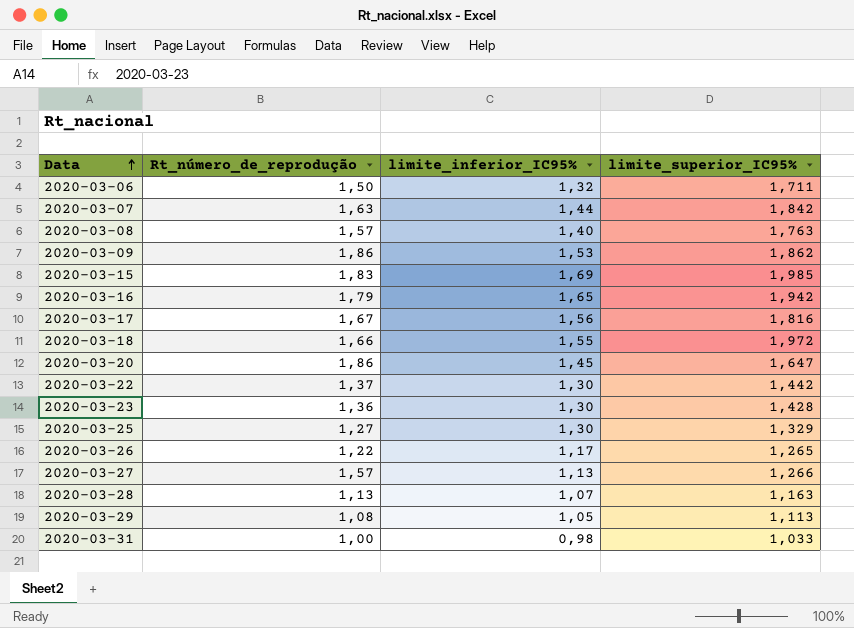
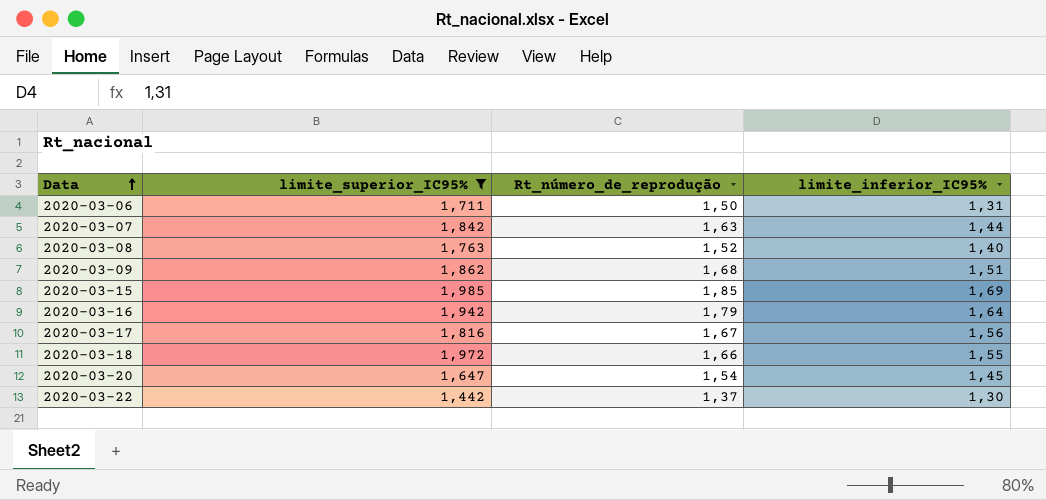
filter: none -> limite_superior_IC95% >= 1,442
column limite_superior_IC95% | position: 4 -> 2
2020-03-06 | limite_inferior_IC95%: 1,32 -> 1,31
2020-03-08 | Rt_número_de_reprodução: 1,57 -> 1,52
2020-03-09 | Rt_número_de_reprodução: 1,86 -> 1,68
2020-03-09 | limite_inferior_IC95%: 1,53 -> 1,51
2020-03-15 | Rt_número_de_reprodução: 1,83 -> 1,85
2020-03-16 | limite_inferior_IC95%: 1,65 -> 1,64
2020-03-20 | Rt_número_de_reprodução: 1,86 -> 1,54

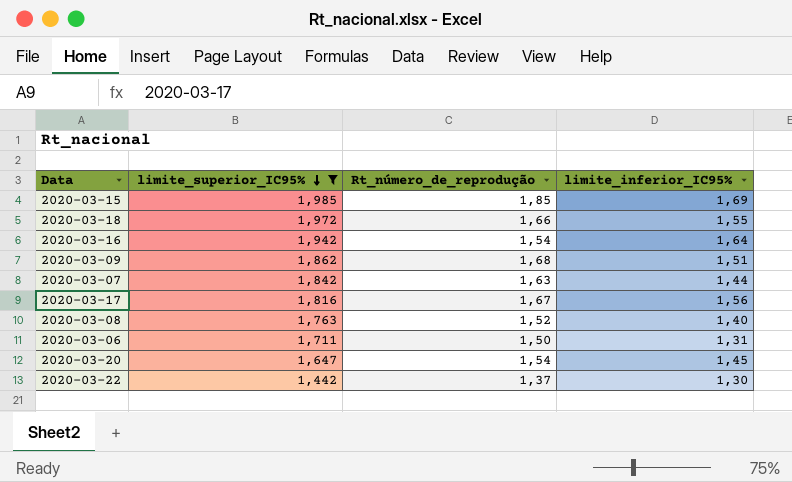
row order: Data ascending -> limite_superior_IC95% descending
2020-03-16 | Rt_número_de_reprodução: 1,79 -> 1,54

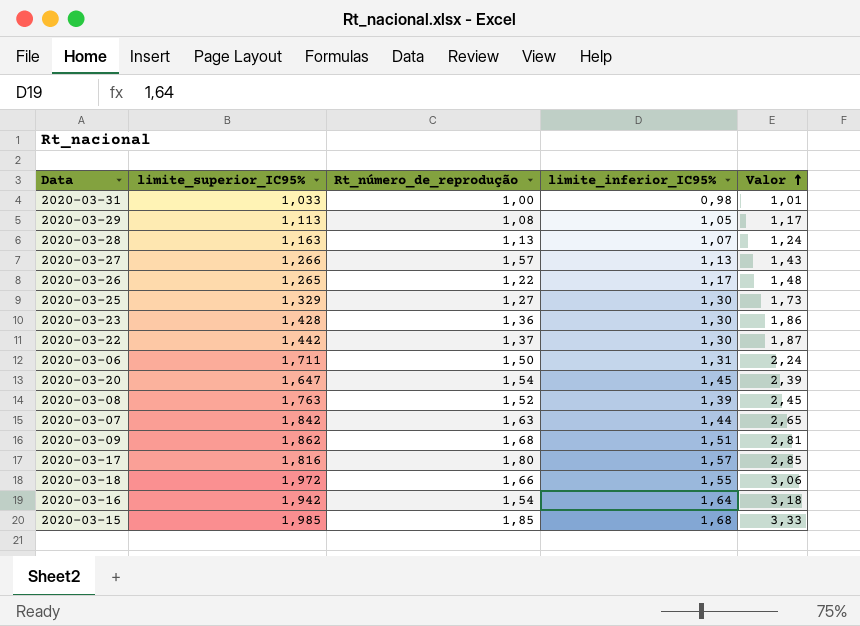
filter: limite_superior_IC95% >= 1,442 -> none
row order: limite_superior_IC95% descending -> Valor ascending
column Valor | formula: none -> [limite_superior_IC95%] * [limite_inferior_IC95%]
2020-03-08 | limite_inferior_IC95%: 1,40 -> 1,39
2020-03-17 | Rt_número_de_reprodução: 1,67 -> 1,80
2020-03-17 | limite_inferior_IC95%: 1,56 -> 1,57
2020-03-15 | limite_inferior_IC95%: 1,69 -> 1,68

